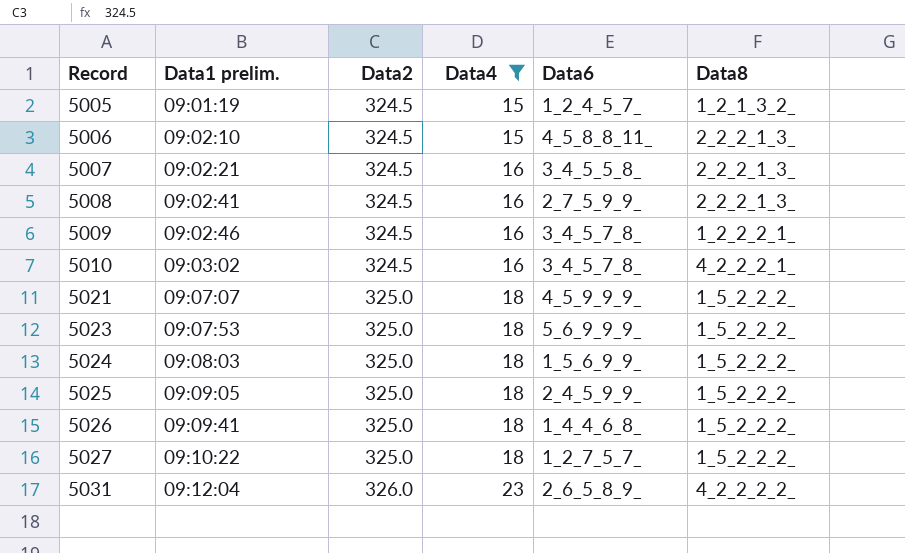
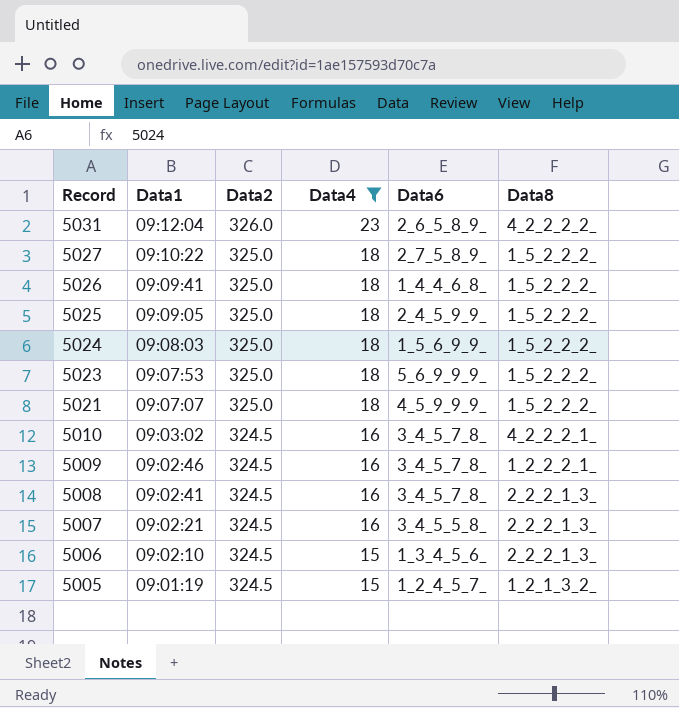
row order: Record ascending -> Record descending
column name: Data1 prelim. -> Data1
5027 | Data6: 1_2_7_5_7_ -> 2_7_5_8_9_
5008 | Data6: 2_7_5_9_9_ -> 3_4_5_7_8_
5006 | Data6: 4_5_8_8_11_ -> 1_3_4_5_6_

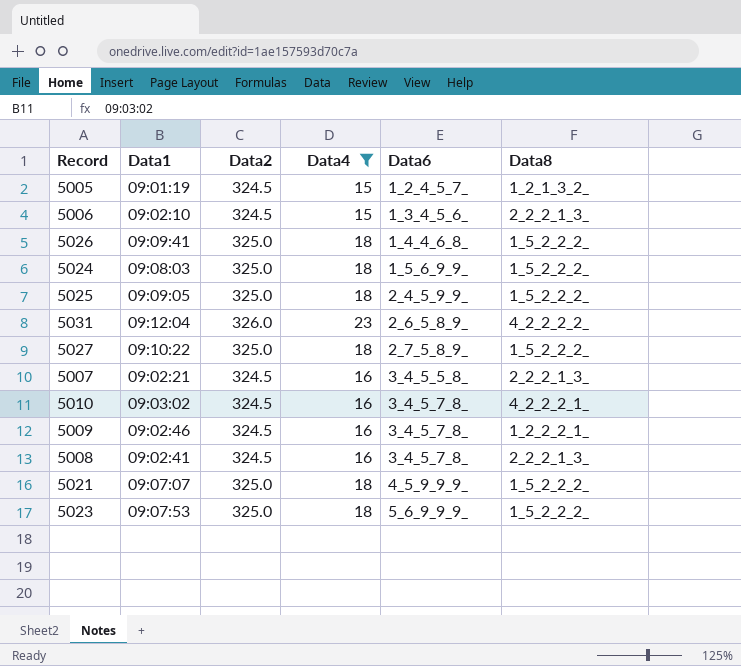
row order: Record descending -> Data6 ascending

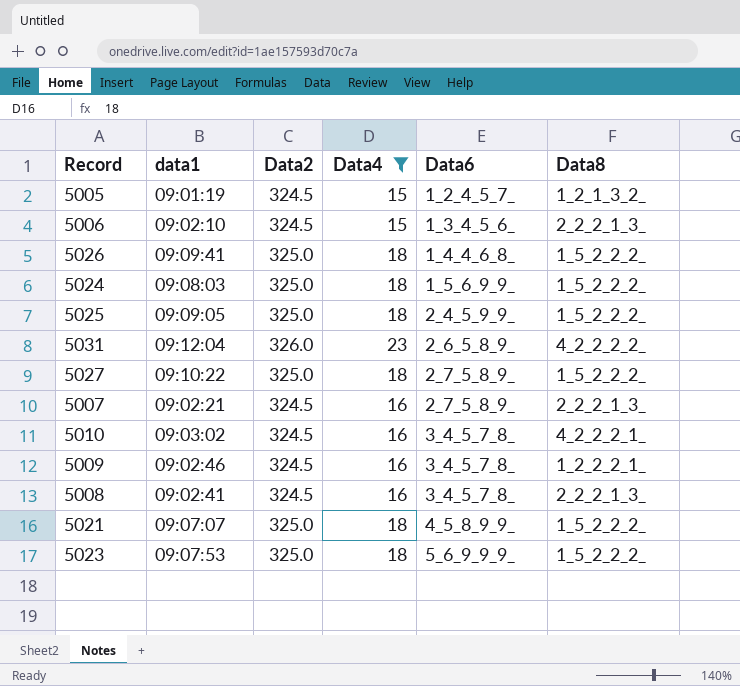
column name: Data1 -> data1
5007 | Data6: 3_4_5_5_8_ -> 2_7_5_8_9_
5021 | Data6: 4_5_9_9_9_ -> 4_5_8_9_9_

